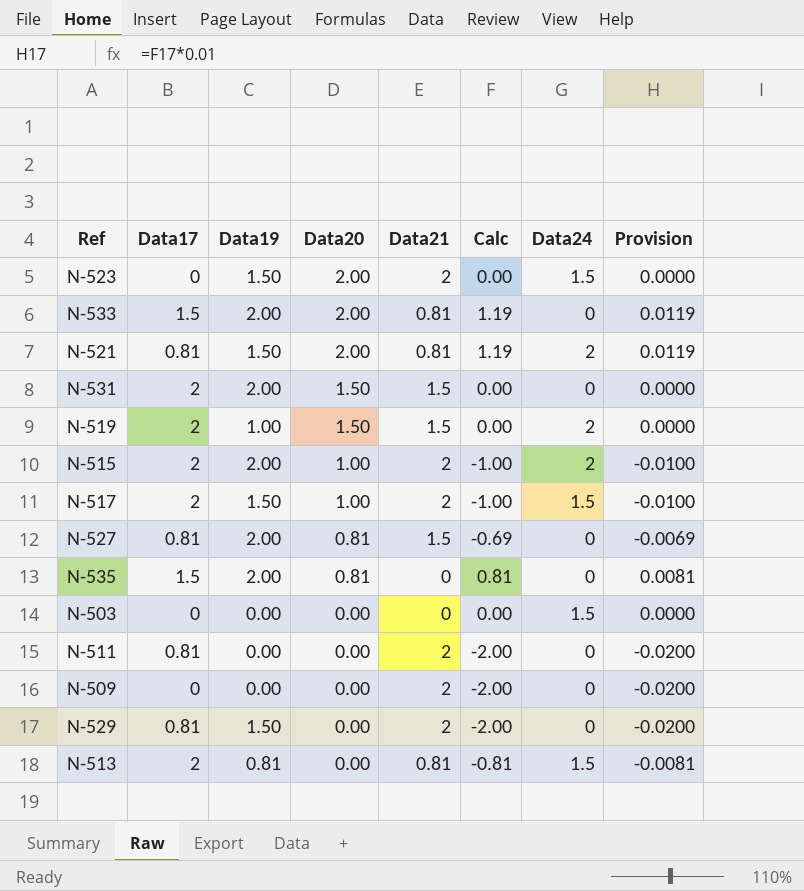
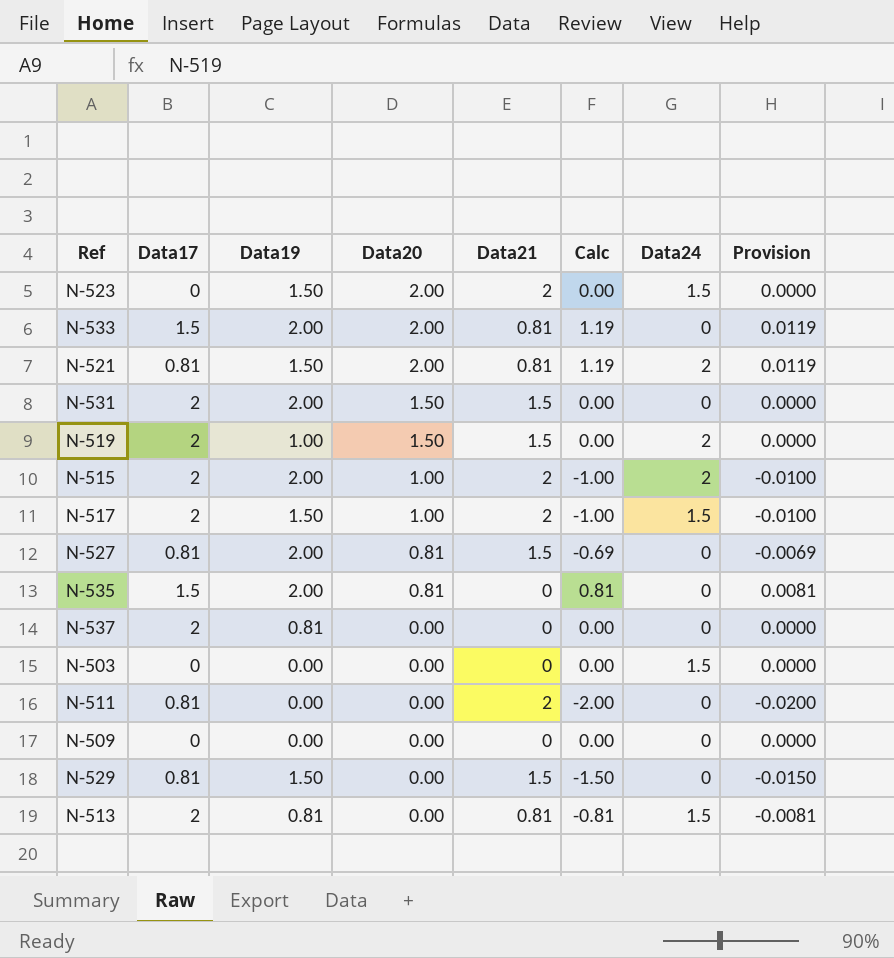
row N-537: none -> 2 | 0.81 | 0.00 | 0 | 0.00 | 0 | 0.0000
N-509 | Data21: 2 -> 0
N-509 | Calc: -2.00 -> 0.00
N-509 | Provision: -0.0200 -> 0.0000
N-529 | Data21: 2 -> 1.5
N-529 | Calc: -2.00 -> -1.50
N-529 | Provision: -0.0200 -> -0.0150

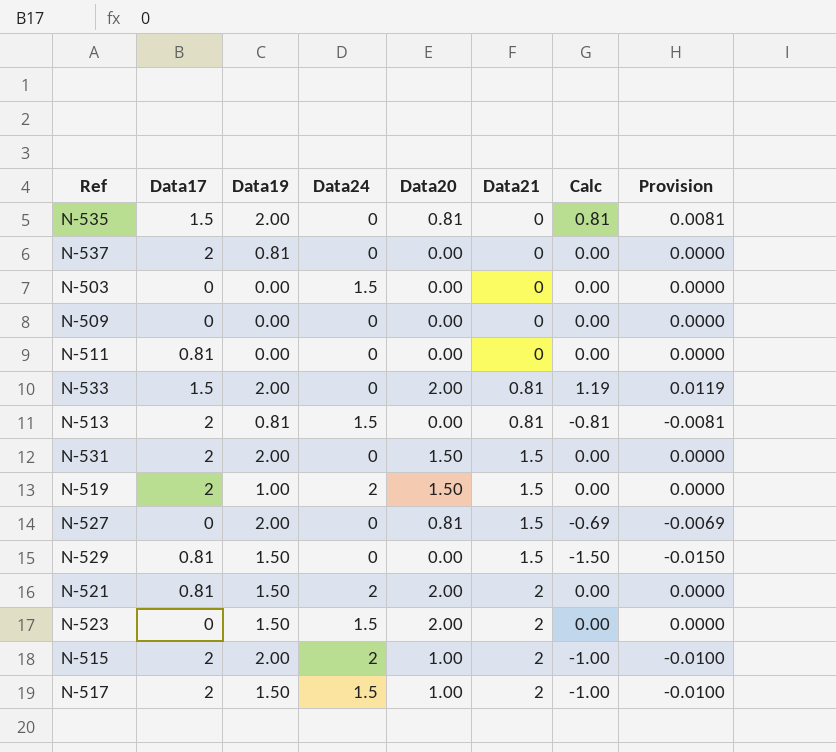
row order: Data20 descending -> Data21 ascending
column Data24 | position: 7 -> 4
N-511 | Data21: 2 -> 0
N-511 | Calc: -2.00 -> 0.00
N-511 | Provision: -0.0200 -> 0.0000
N-527 | Data17: 0.81 -> 0
N-521 | Data21: 0.81 -> 2
N-521 | Calc: 1.19 -> 0.00
N-521 | Provision: 0.0119 -> 0.0000

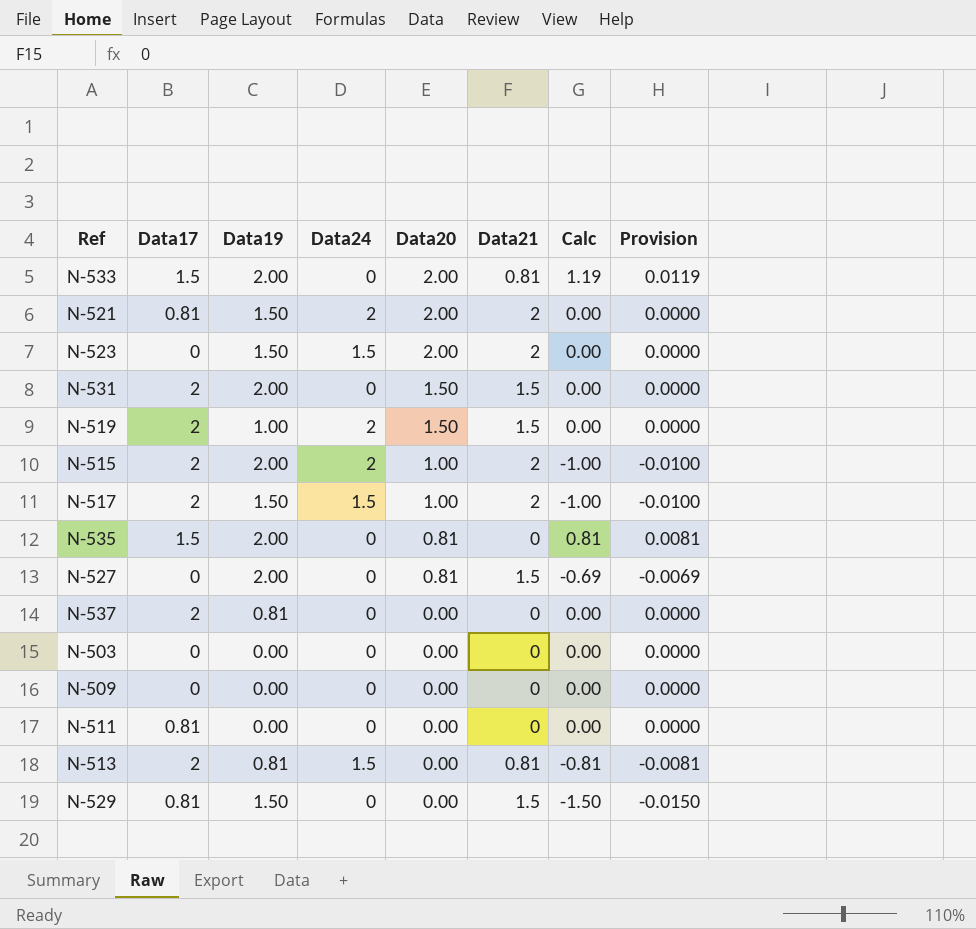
row order: Data21 ascending -> Data20 descending
N-503 | Data24: 1.5 -> 0

